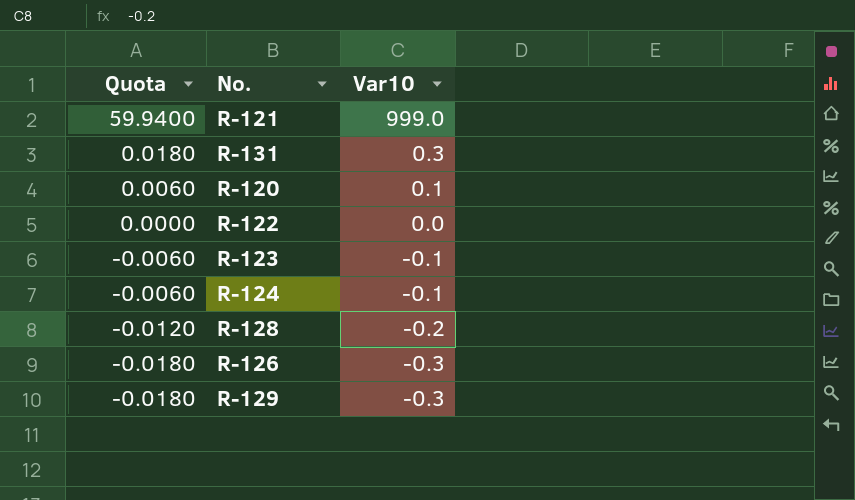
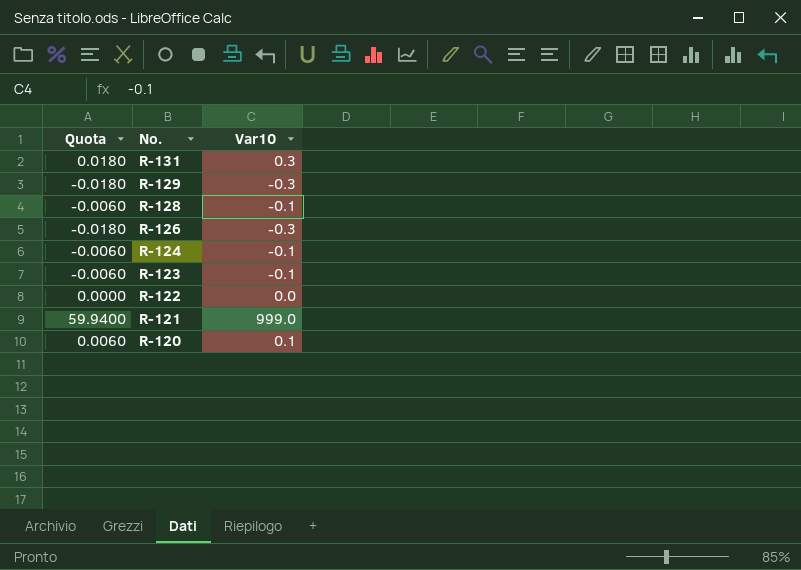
row order: Quota descending -> No. descending
R-128 | Quota: -0.0120 -> -0.0060
R-128 | Var10: -0.2 -> -0.1

